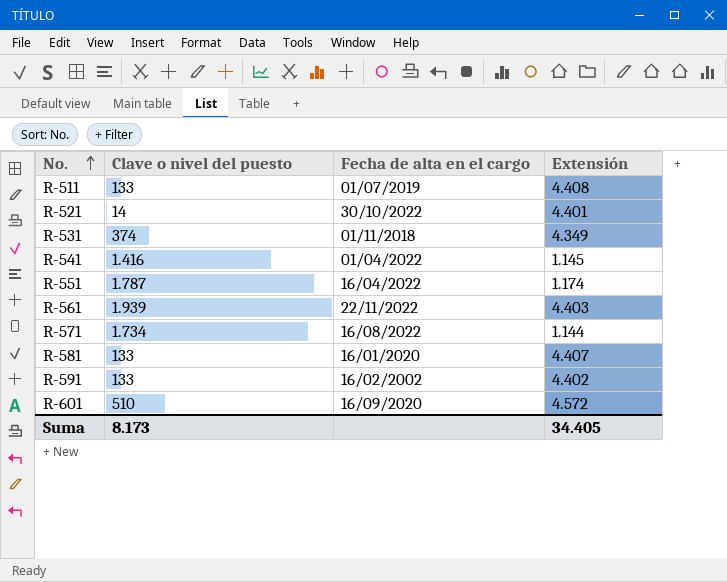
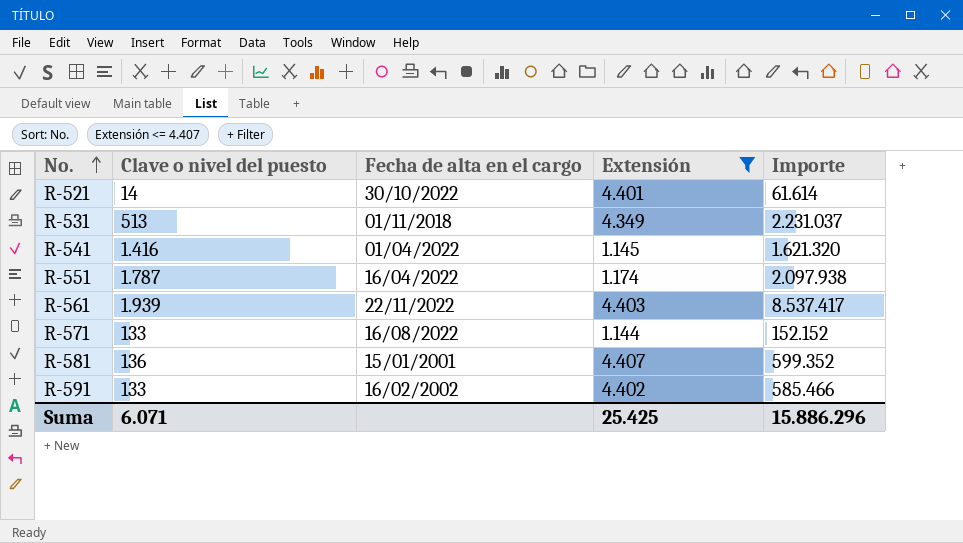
filter: none -> Extensión <= 4.407
column Importe | formula: none -> [Clave o nivel del puesto] * [Extensión]
R-531 | Clave o nivel del puesto: 374 -> 513
R-571 | Clave o nivel del puesto: 1.734 -> 133
R-581 | Clave o nivel del puesto: 133 -> 136
R-581 | Fecha de alta en el cargo: 16/01/2020 -> 15/01/2001
Suma | Clave o nivel del puesto: 8.173 -> 6.071
Suma | Extensión: 34.405 -> 25.425

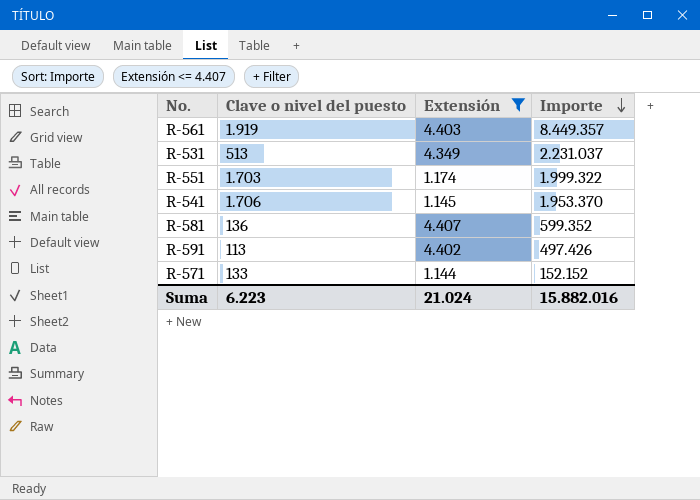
row order: No. ascending -> Importe descending
column Fecha de alta en el cargo | position: 3 -> none
row R-521: 14 | 30/10/2022 | 4.401 | 61.614 -> none
R-561 | Clave o nivel del puesto: 1.939 -> 1.919
R-561 | Importe: 8.537.417 -> 8.449.357
R-551 | Clave o nivel del puesto: 1.787 -> 1.703
R-551 | Importe: 2.097.938 -> 1.999.322
R-541 | Clave o nivel del puesto: 1.416 -> 1.706
R-541 | Importe: 1.621.320 -> 1.953.370
R-591 | Clave o nivel del puesto: 133 -> 113
R-591 | Importe: 585.466 -> 497.426
Suma | Clave o nivel del puesto: 6.071 -> 6.223
Suma | Extensión: 25.425 -> 21.024
Suma | Importe: 15.886.296 -> 15.882.016

